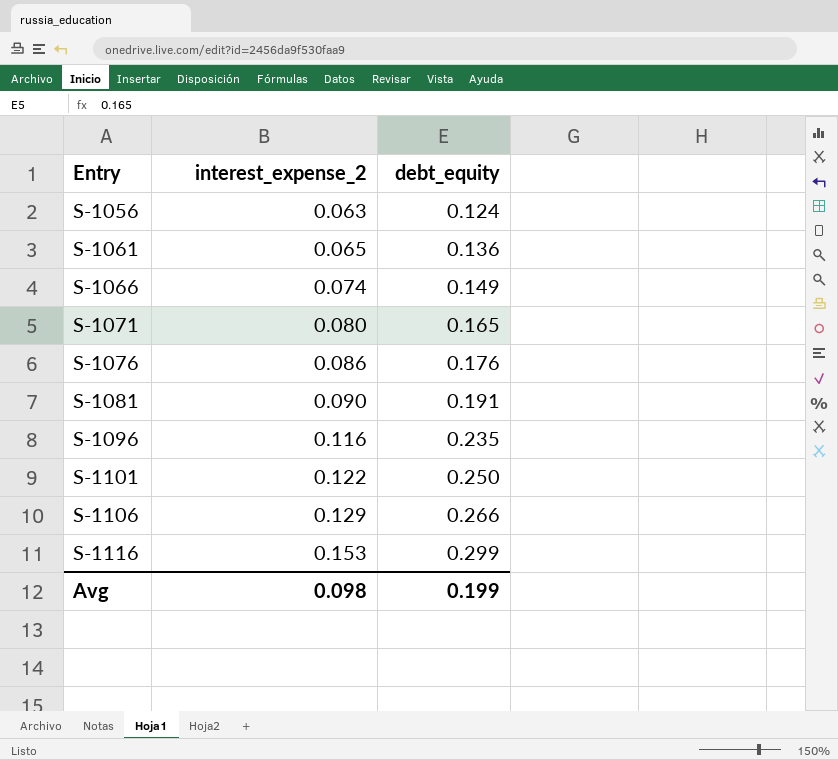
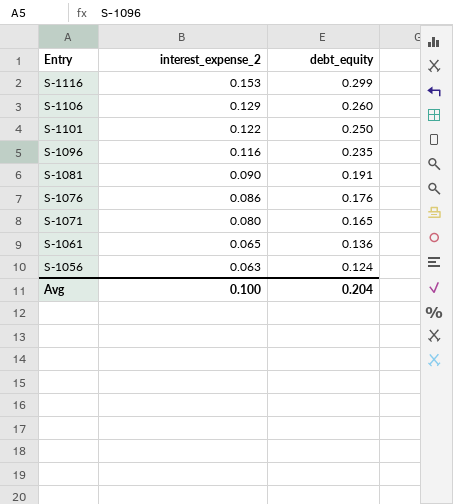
row order: Entry ascending -> Entry descending
row S-1066: 0.074 | 0.149 -> none
S-1106 | debt_equity: 0.266 -> 0.260
Avg | interest_expense_2: 0.098 -> 0.100
Avg | debt_equity: 0.199 -> 0.204

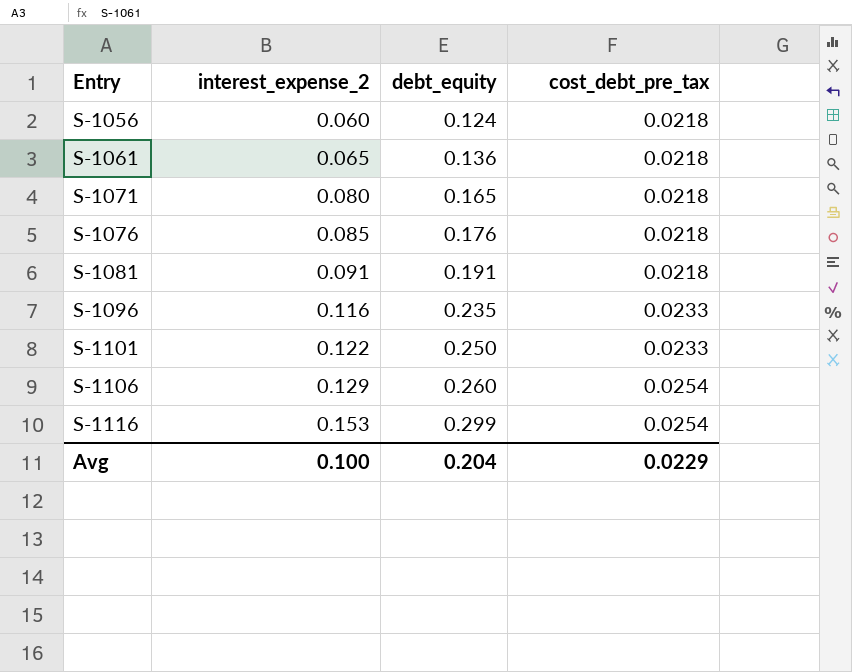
row order: Entry descending -> Entry ascending
column cost_debt_pre_tax | position: none -> 4
S-1056 | interest_expense_2: 0.063 -> 0.060
S-1076 | interest_expense_2: 0.086 -> 0.085
S-1081 | interest_expense_2: 0.090 -> 0.091

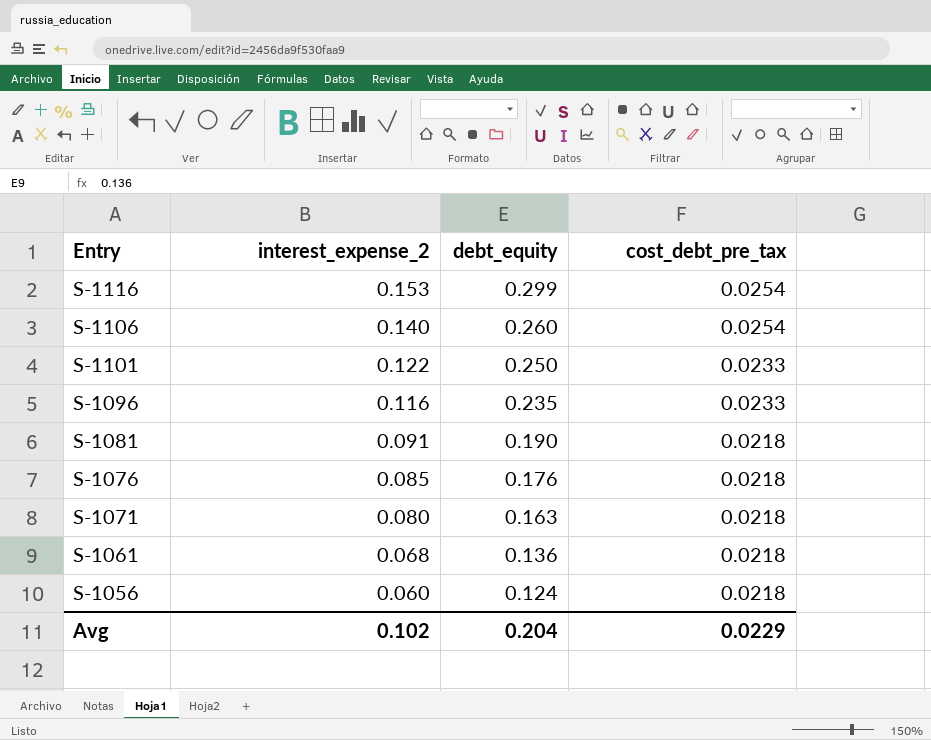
row order: Entry ascending -> Entry descending
S-1106 | interest_expense_2: 0.129 -> 0.140
S-1081 | debt_equity: 0.191 -> 0.190
S-1071 | debt_equity: 0.165 -> 0.163
S-1061 | interest_expense_2: 0.065 -> 0.068
Avg | interest_expense_2: 0.100 -> 0.102

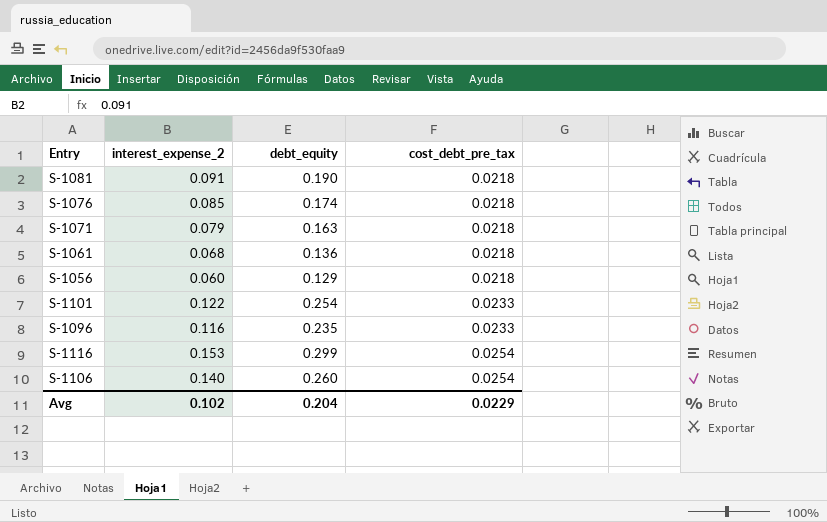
row order: Entry descending -> cost_debt_pre_tax ascending
S-1076 | debt_equity: 0.176 -> 0.174
S-1071 | interest_expense_2: 0.080 -> 0.079
S-1056 | debt_equity: 0.124 -> 0.129
S-1101 | debt_equity: 0.250 -> 0.254

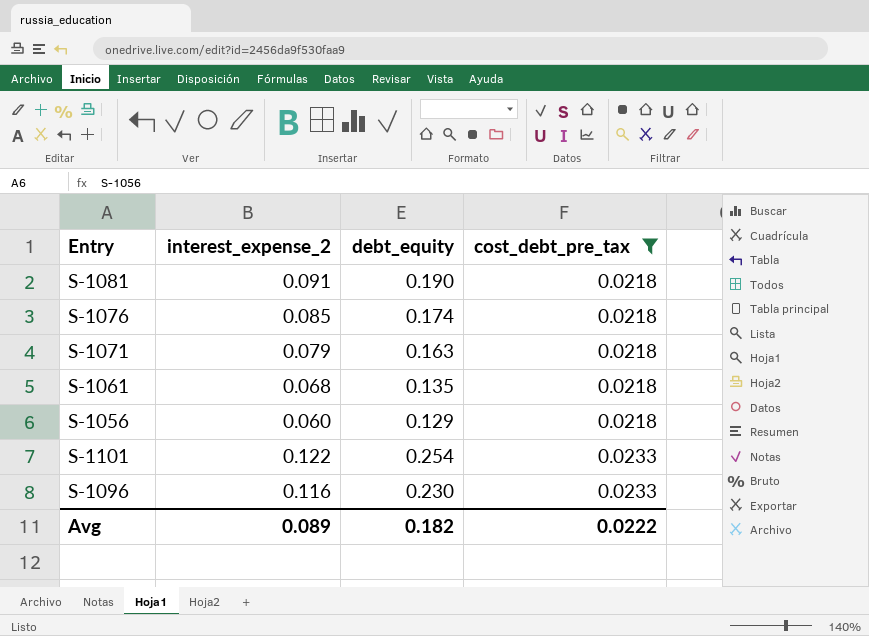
filter: none -> cost_debt_pre_tax != 0.0254
S-1061 | debt_equity: 0.136 -> 0.135
S-1096 | debt_equity: 0.235 -> 0.230
Avg | interest_expense_2: 0.102 -> 0.089
Avg | debt_equity: 0.204 -> 0.182
Avg | cost_debt_pre_tax: 0.0229 -> 0.0222

